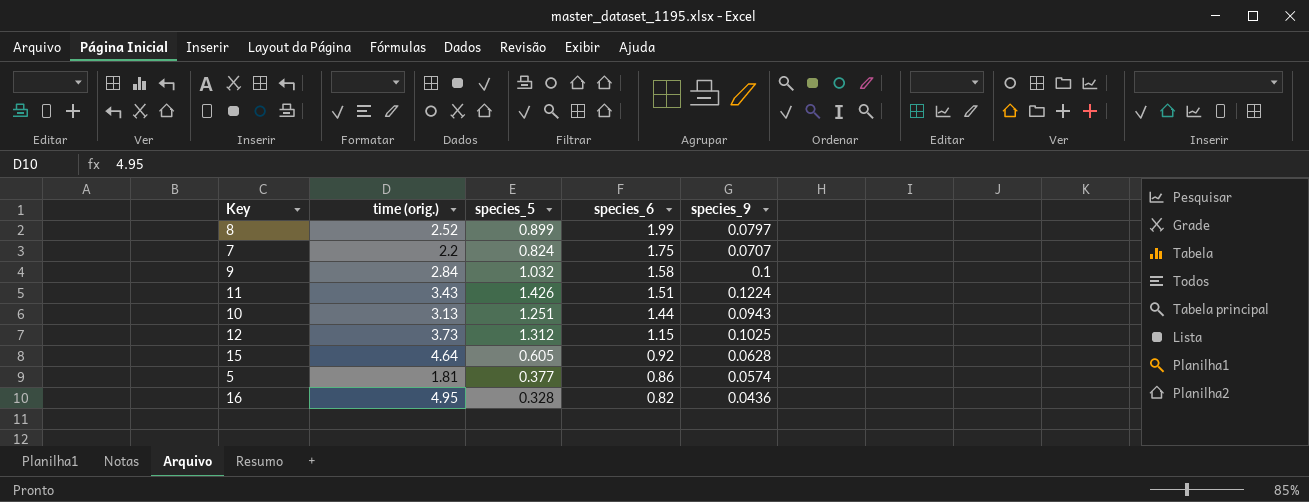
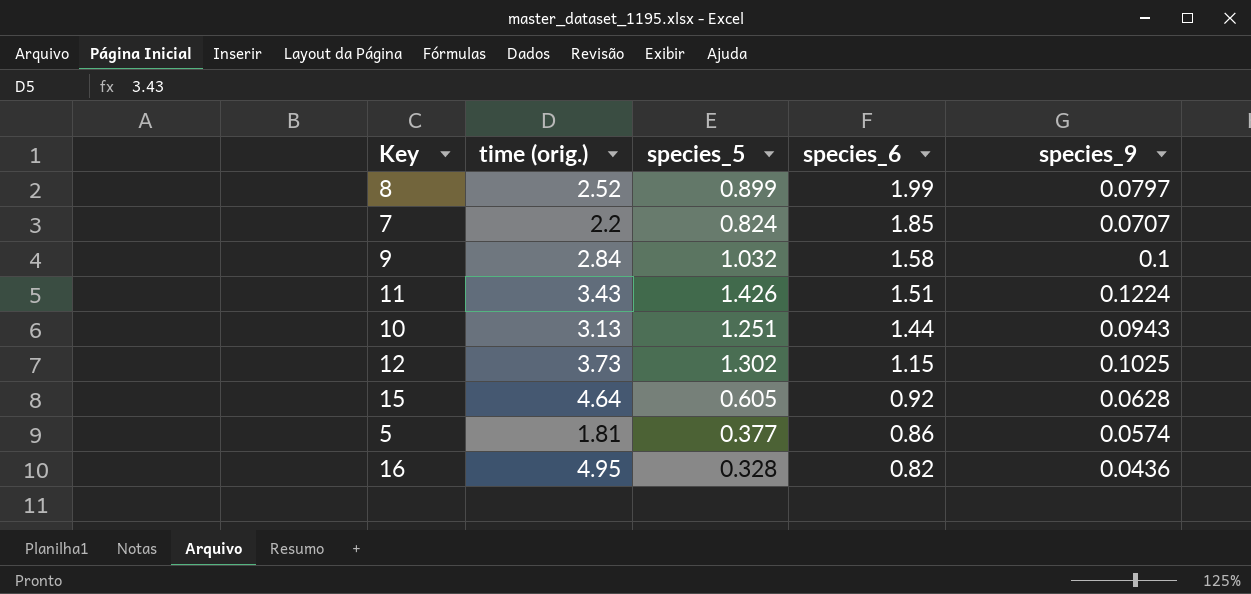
7 | species_6: 1.75 -> 1.85
12 | species_5: 1.312 -> 1.302

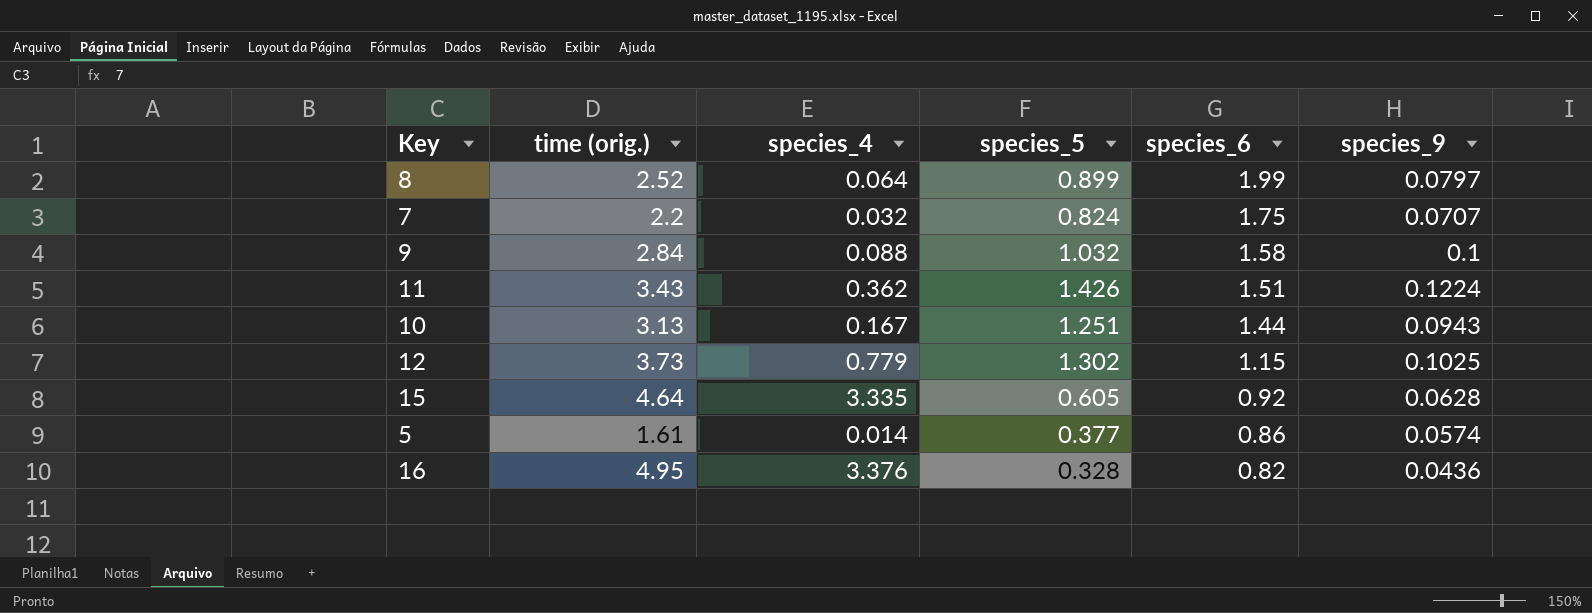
column species_4 | position: none -> 3
7 | species_6: 1.85 -> 1.75
5 | time (orig.): 1.81 -> 1.61

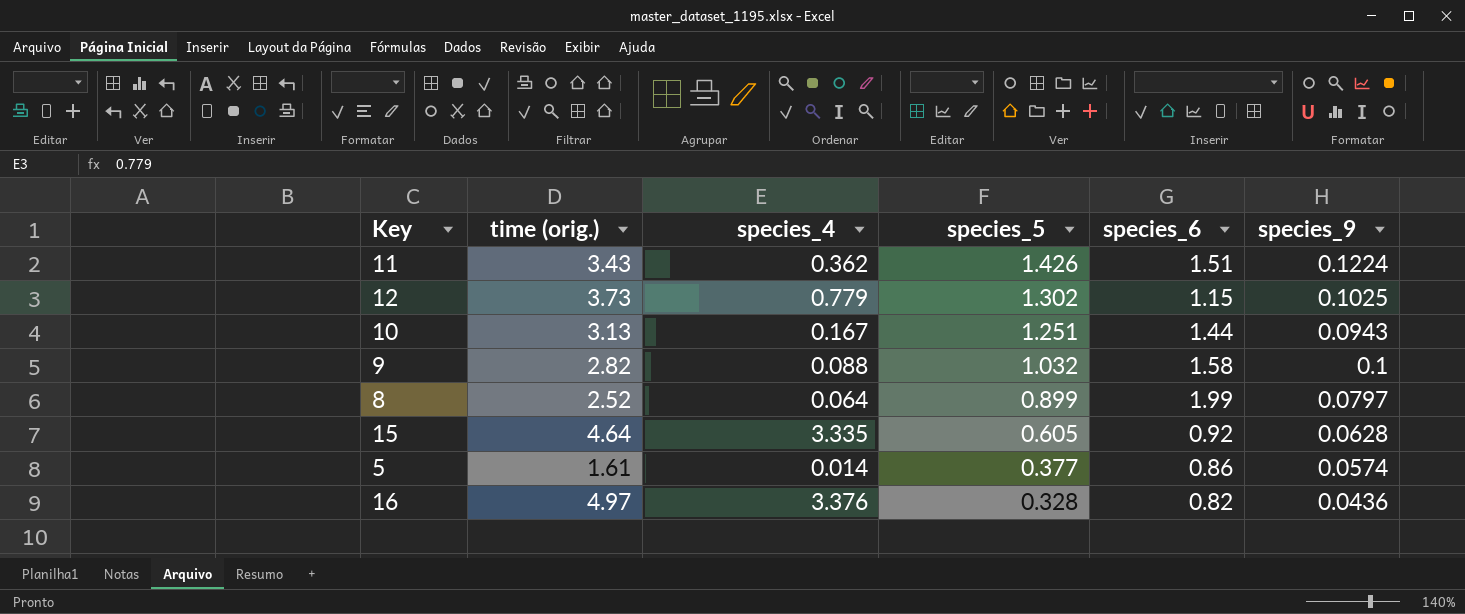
row order: species_6 descending -> species_5 descending
row 7: 2.2 | 0.032 | 0.824 | 1.75 | 0.0707 -> none
9 | time (orig.): 2.84 -> 2.82
16 | time (orig.): 4.95 -> 4.97

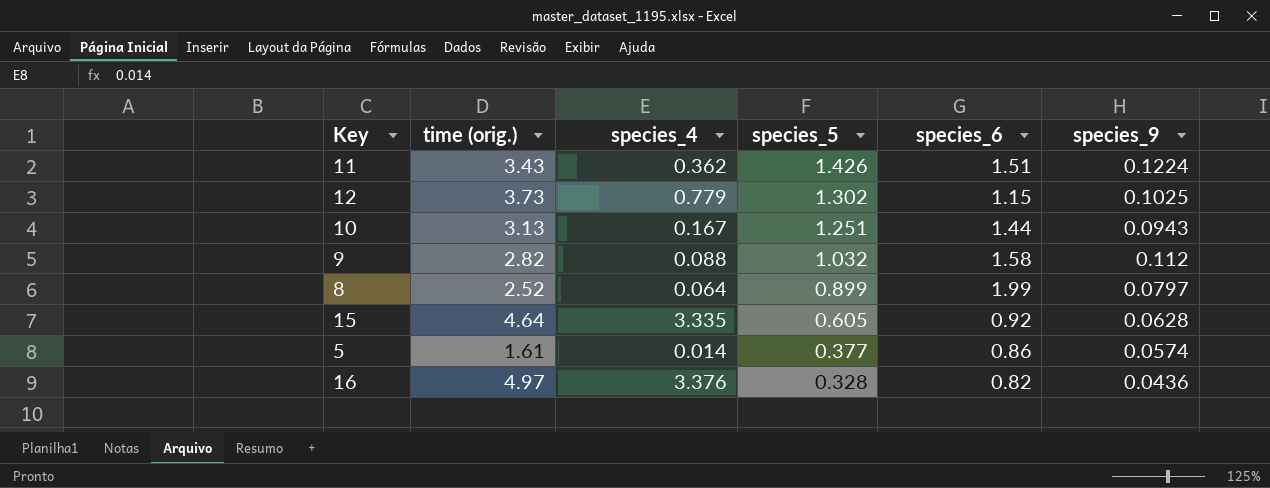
9 | species_9: 0.1 -> 0.112

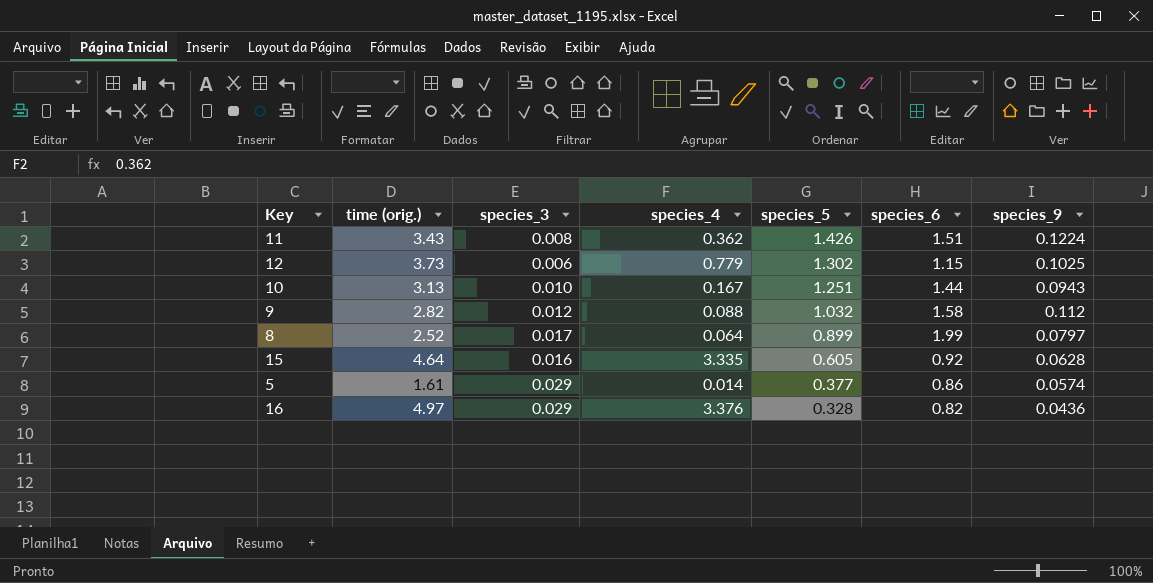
column species_3 | position: none -> 3

